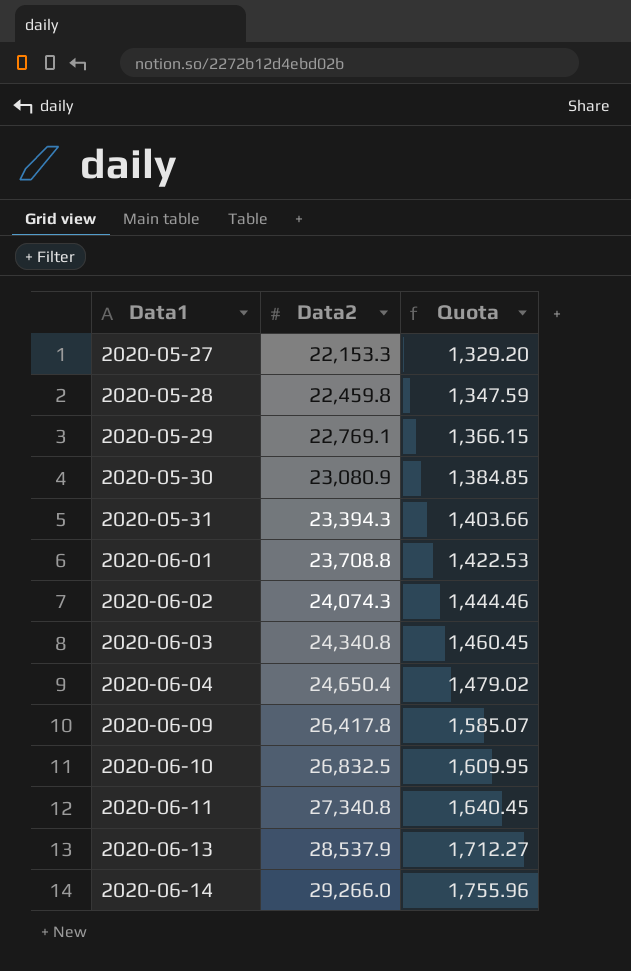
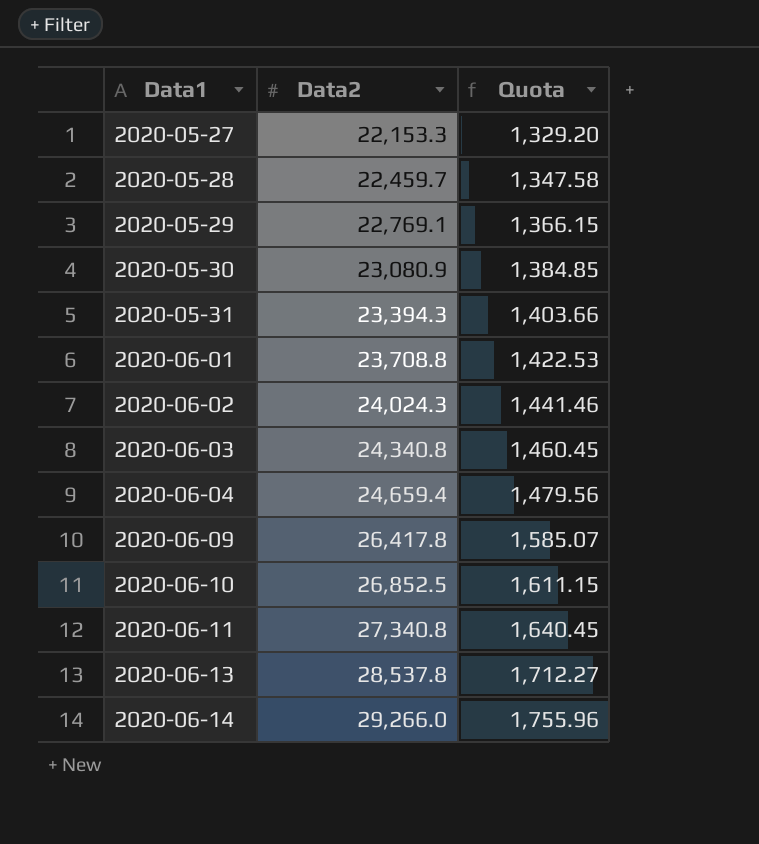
2020-05-28 | Data2: 22,459.8 -> 22,459.7
2020-05-28 | Quota: 1,347.59 -> 1,347.58
2020-06-02 | Data2: 24,074.3 -> 24,024.3
2020-06-02 | Quota: 1,444.46 -> 1,441.46
2020-06-04 | Data2: 24,650.4 -> 24,659.4
2020-06-04 | Quota: 1,479.02 -> 1,479.56
2020-06-10 | Data2: 26,832.5 -> 26,852.5
2020-06-10 | Quota: 1,609.95 -> 1,611.15
2020-06-13 | Data2: 28,537.9 -> 28,537.8

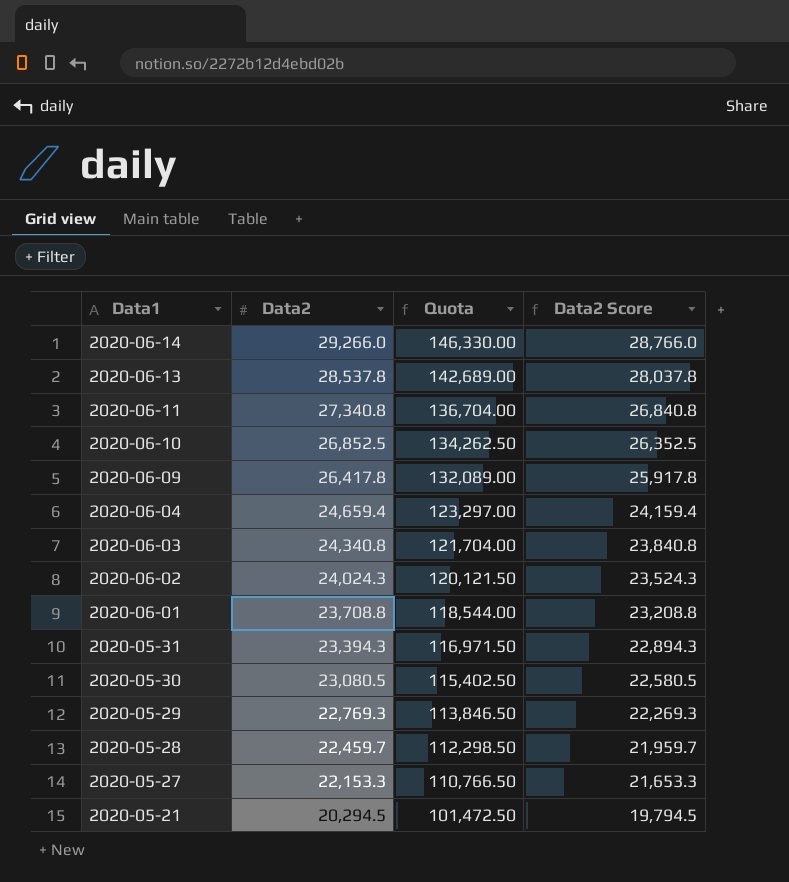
row order: Data1 ascending -> Data1 descending
column Quota | formula: [Data2] * 0.06 -> [Data2] * 5
column Data2 Score | formula: none -> [Data2] - 500
2020-05-30 | Data2: 23,080.9 -> 23,080.5
2020-05-29 | Data2: 22,769.1 -> 22,769.3
row 2020-05-21: none -> 20,294.5 | 101,472.50 | 19,794.5

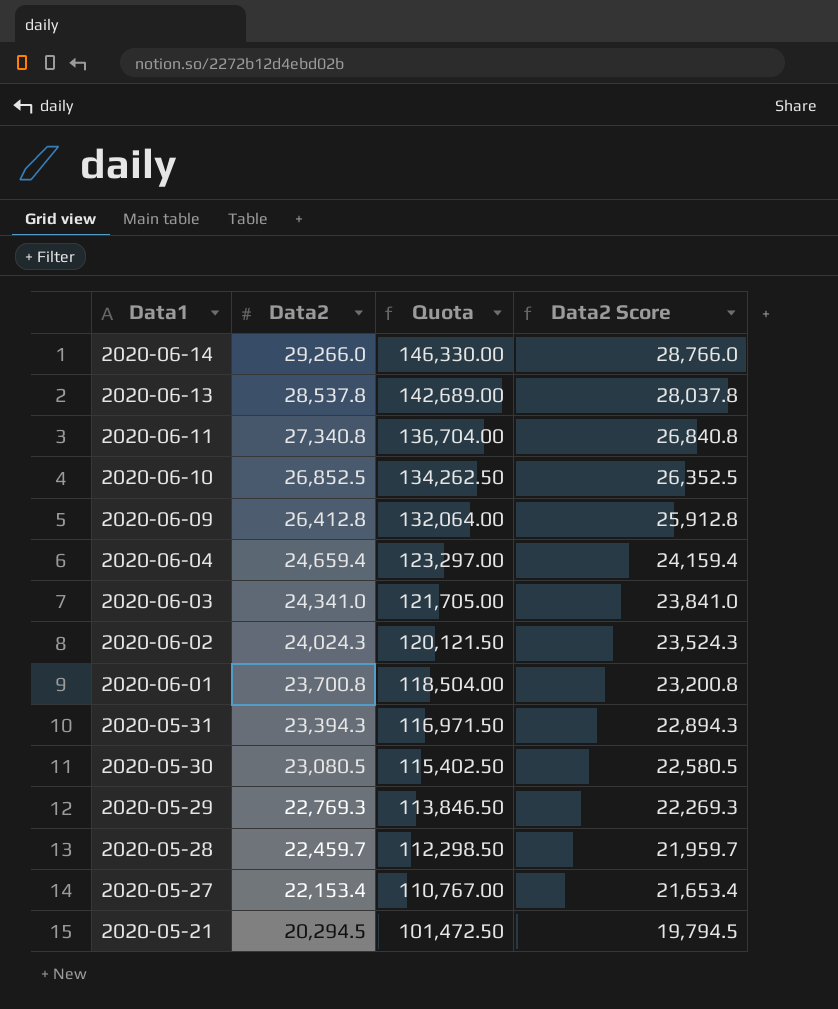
2020-06-09 | Data2: 26,417.8 -> 26,412.8
2020-06-09 | Quota: 132,089.00 -> 132,064.00
2020-06-09 | Data2 Score: 25,917.8 -> 25,912.8
2020-06-03 | Data2: 24,340.8 -> 24,341.0
2020-06-03 | Quota: 121,704.00 -> 121,705.00
2020-06-03 | Data2 Score: 23,840.8 -> 23,841.0
2020-06-01 | Data2: 23,708.8 -> 23,700.8
2020-06-01 | Quota: 118,544.00 -> 118,504.00
2020-06-01 | Data2 Score: 23,208.8 -> 23,200.8
2020-05-27 | Data2: 22,153.3 -> 22,153.4
2020-05-27 | Quota: 110,766.50 -> 110,767.00
2020-05-27 | Data2 Score: 21,653.3 -> 21,653.4

